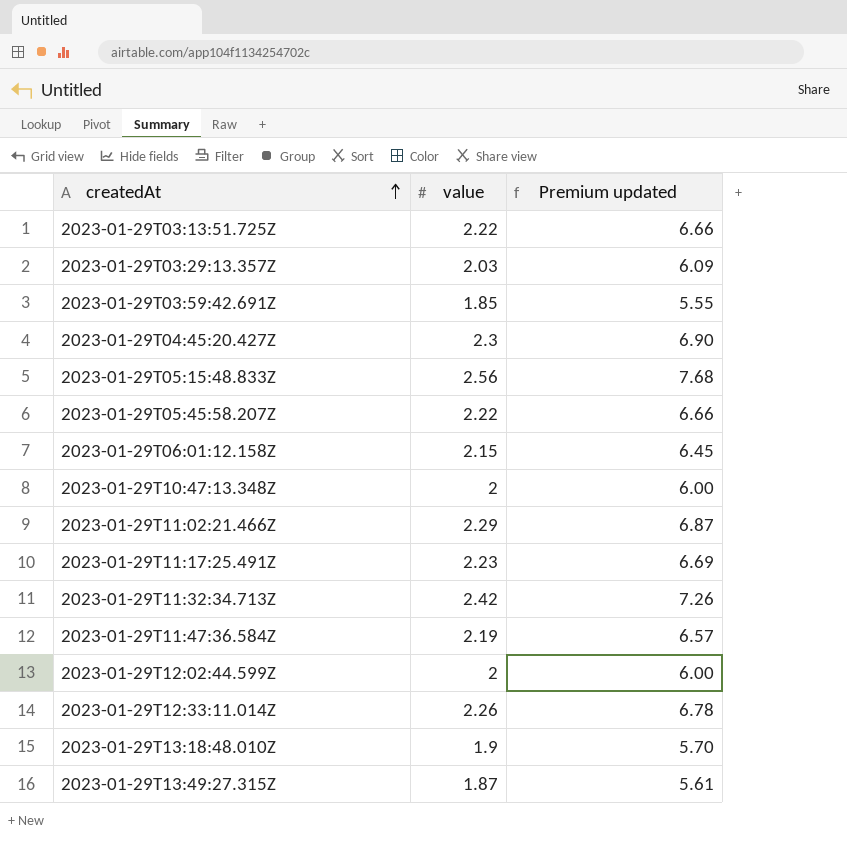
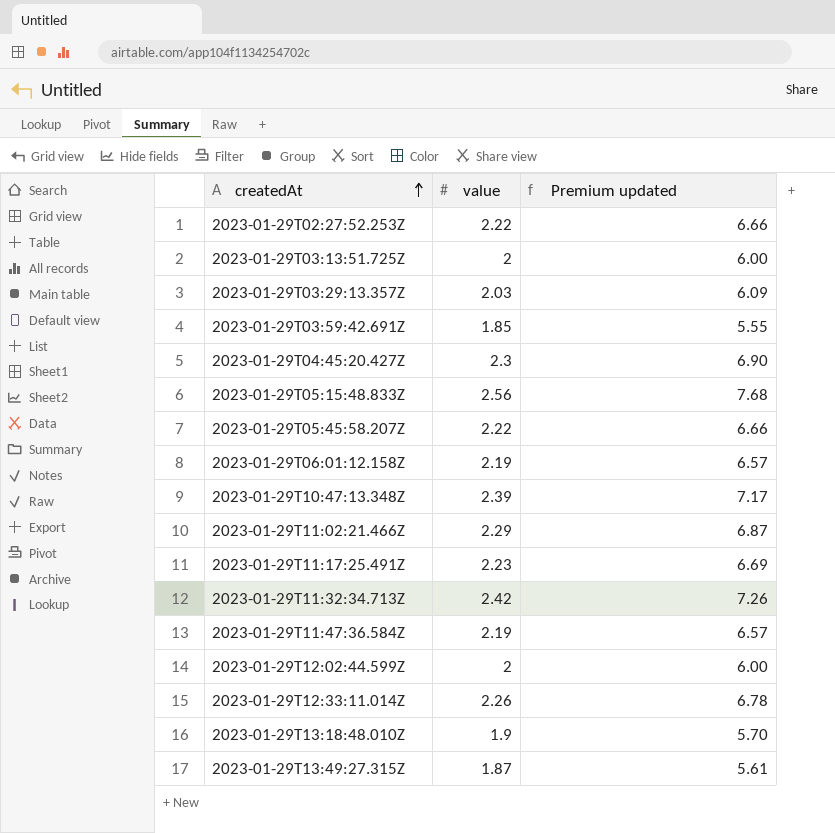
row 2023-01-29T02:27:52.253Z: none -> 2.22 | 6.66
2023-01-29T03:13:51.725Z | value: 2.22 -> 2
2023-01-29T03:13:51.725Z | Premium updated: 6.66 -> 6.00
2023-01-29T06:01:12.158Z | value: 2.15 -> 2.19
2023-01-29T06:01:12.158Z | Premium updated: 6.45 -> 6.57
2023-01-29T10:47:13.348Z | value: 2 -> 2.39
2023-01-29T10:47:13.348Z | Premium updated: 6.00 -> 7.17

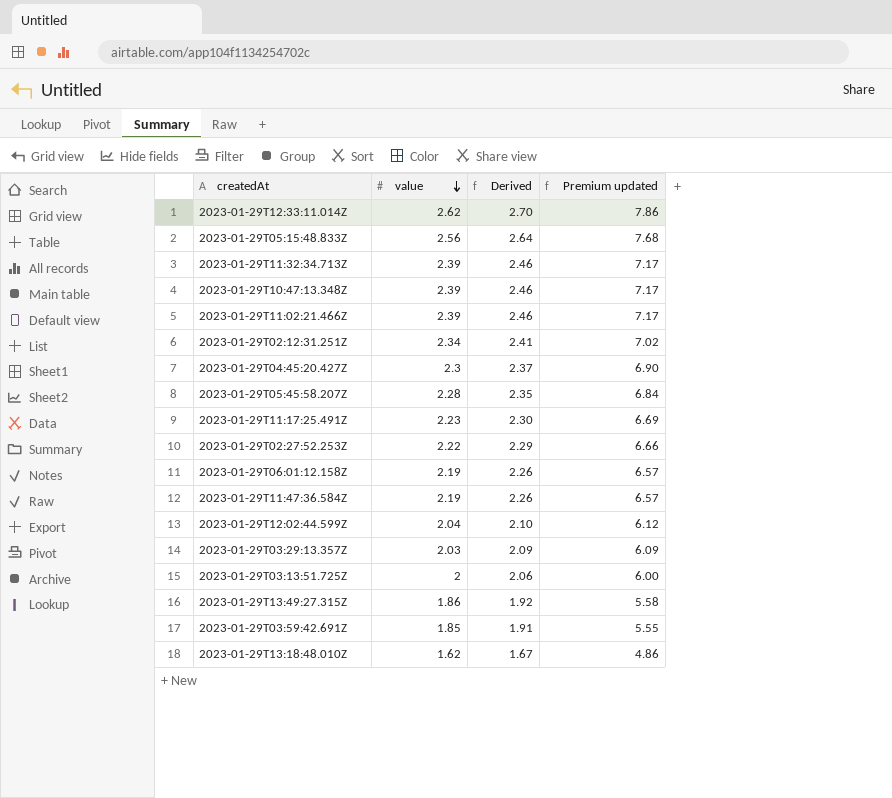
row order: createdAt ascending -> value descending
column Derived | formula: none -> [value] * 1.03
2023-01-29T12:33:11.014Z | value: 2.26 -> 2.62
2023-01-29T12:33:11.014Z | Premium updated: 6.78 -> 7.86
2023-01-29T11:32:34.713Z | value: 2.42 -> 2.39
2023-01-29T11:32:34.713Z | Premium updated: 7.26 -> 7.17
2023-01-29T11:02:21.466Z | value: 2.29 -> 2.39
2023-01-29T11:02:21.466Z | Premium updated: 6.87 -> 7.17
row 2023-01-29T02:12:31.251Z: none -> 2.34 | 2.41 | 7.02
2023-01-29T05:45:58.207Z | value: 2.22 -> 2.28
2023-01-29T05:45:58.207Z | Premium updated: 6.66 -> 6.84
2023-01-29T12:02:44.599Z | value: 2 -> 2.04
2023-01-29T12:02:44.599Z | Premium updated: 6.00 -> 6.12
2023-01-29T13:49:27.315Z | value: 1.87 -> 1.86
2023-01-29T13:49:27.315Z | Premium updated: 5.61 -> 5.58
2023-01-29T13:18:48.010Z | value: 1.9 -> 1.62
2023-01-29T13:18:48.010Z | Premium updated: 5.70 -> 4.86

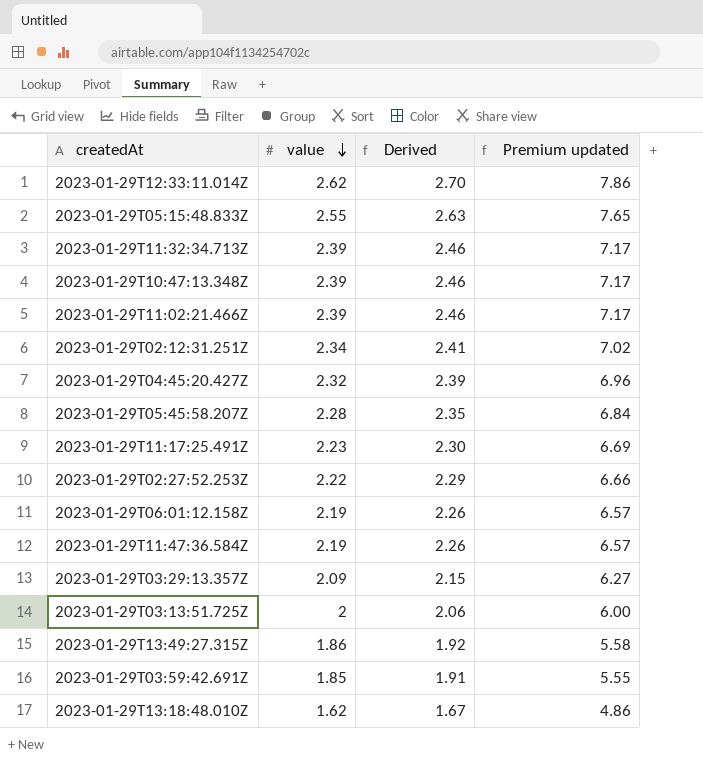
row 2023-01-29T12:02:44.599Z: 2.04 | 2.10 | 6.12 -> none
2023-01-29T05:15:48.833Z | value: 2.56 -> 2.55
2023-01-29T05:15:48.833Z | Derived: 2.64 -> 2.63
2023-01-29T05:15:48.833Z | Premium updated: 7.68 -> 7.65
2023-01-29T04:45:20.427Z | value: 2.3 -> 2.32
2023-01-29T04:45:20.427Z | Derived: 2.37 -> 2.39
2023-01-29T04:45:20.427Z | Premium updated: 6.90 -> 6.96
2023-01-29T03:29:13.357Z | value: 2.03 -> 2.09
2023-01-29T03:29:13.357Z | Derived: 2.09 -> 2.15
2023-01-29T03:29:13.357Z | Premium updated: 6.09 -> 6.27

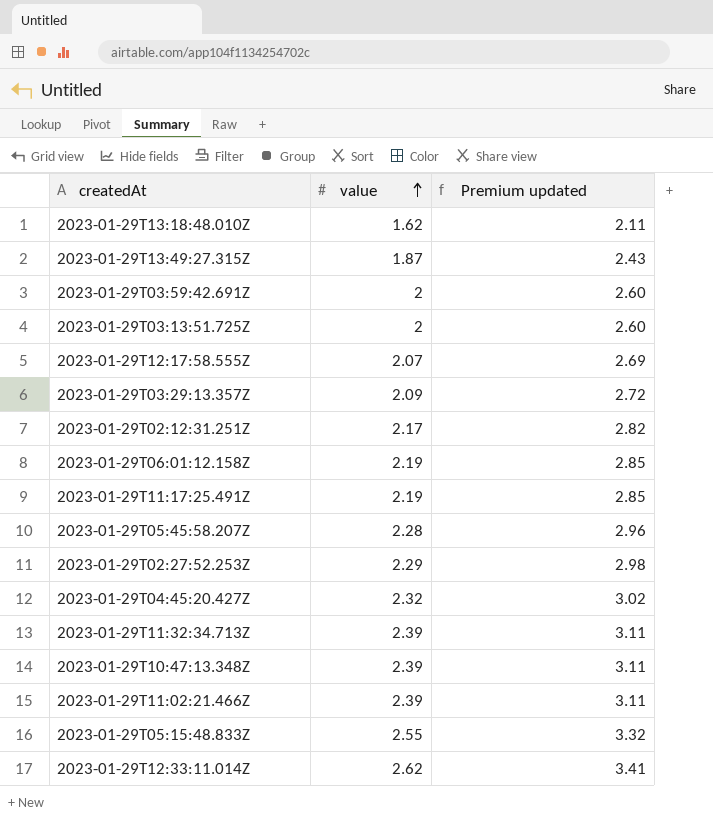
row order: value descending -> value ascending
column Derived | formula: [value] * 1.03 -> none
column Premium updated | formula: [value] * 3 -> [value] * 1.3
row 2023-01-29T11:47:36.584Z: 2.19 | 2.26 | 6.57 -> none
2023-01-29T13:49:27.315Z | value: 1.86 -> 1.87
2023-01-29T03:59:42.691Z | value: 1.85 -> 2
row 2023-01-29T12:17:58.555Z: none -> 2.07 | 2.69
2023-01-29T02:12:31.251Z | value: 2.34 -> 2.17
2023-01-29T11:17:25.491Z | value: 2.23 -> 2.19
2023-01-29T02:27:52.253Z | value: 2.22 -> 2.29

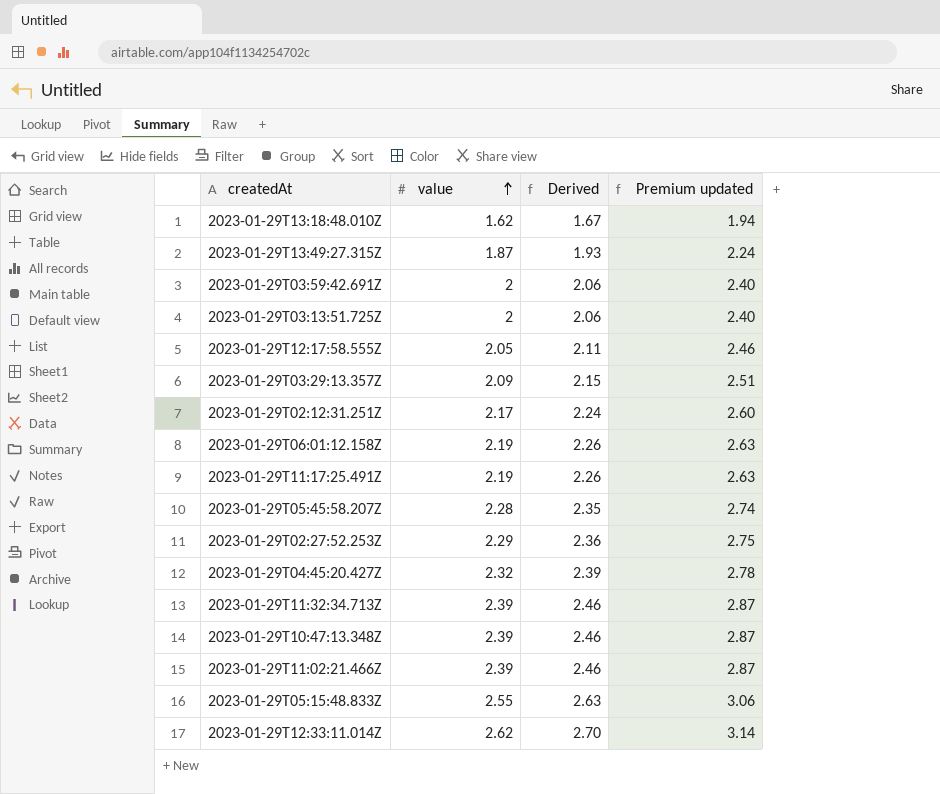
column Derived | formula: none -> [value] * 1.03
column Premium updated | formula: [value] * 1.3 -> [value] * 1.2
2023-01-29T12:17:58.555Z | value: 2.07 -> 2.05

